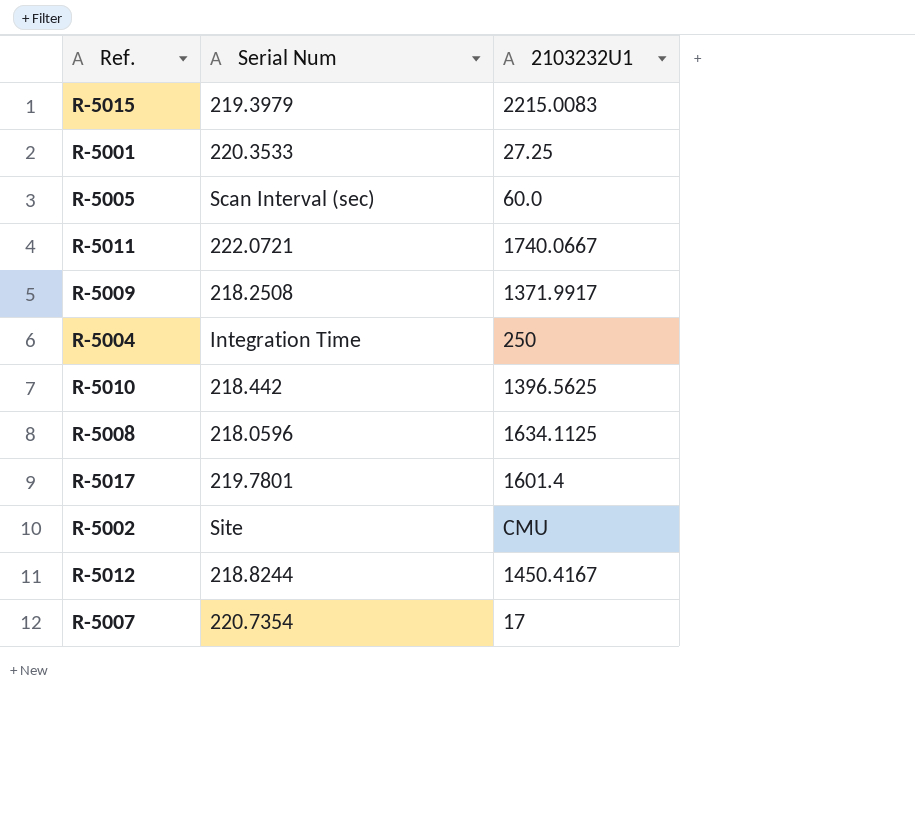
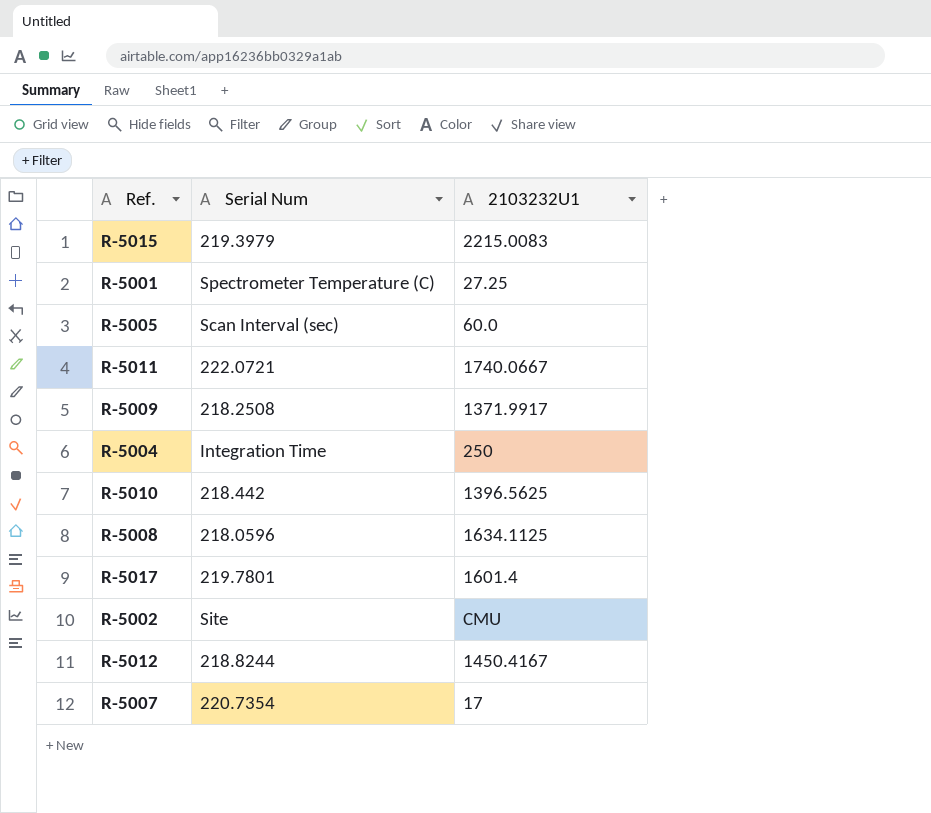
R-5001 | Serial Num: 220.3533 -> Spectrometer Temperature (C)

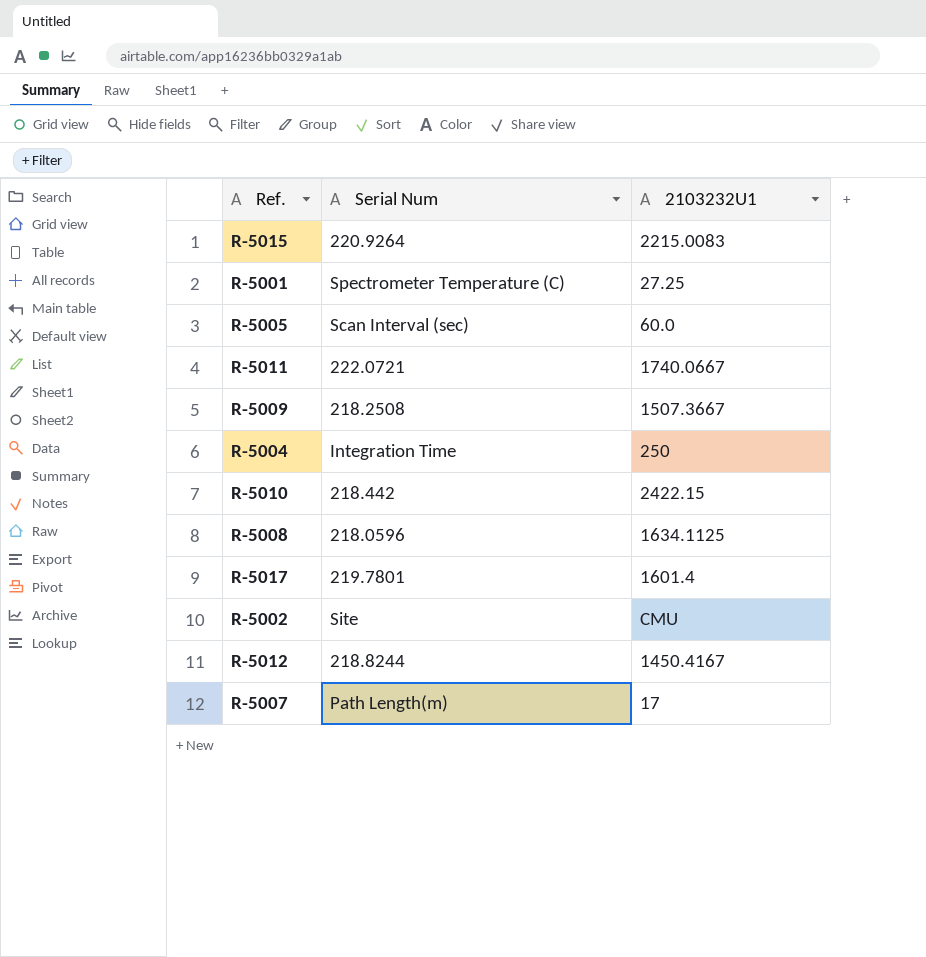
R-5015 | Serial Num: 219.3979 -> 220.9264
R-5009 | 2103232U1: 1371.9917 -> 1507.3667
R-5010 | 2103232U1: 1396.5625 -> 2422.15
R-5007 | Serial Num: 220.7354 -> Path Length(m)

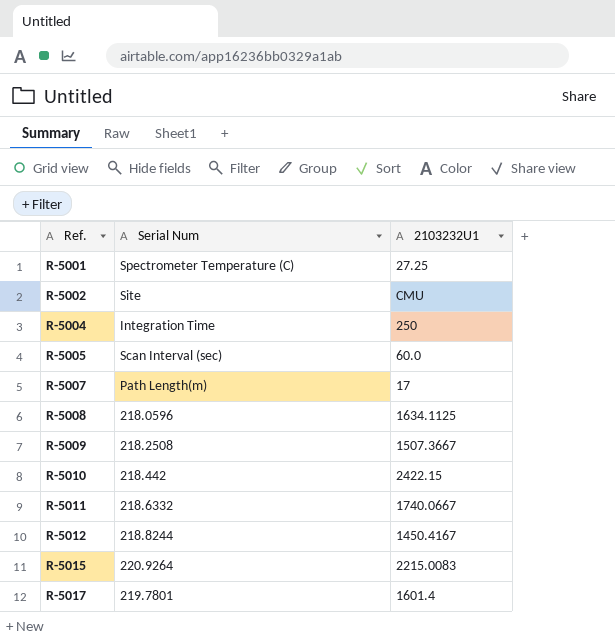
row order: none -> Ref. ascending
R-5011 | Serial Num: 222.0721 -> 218.6332

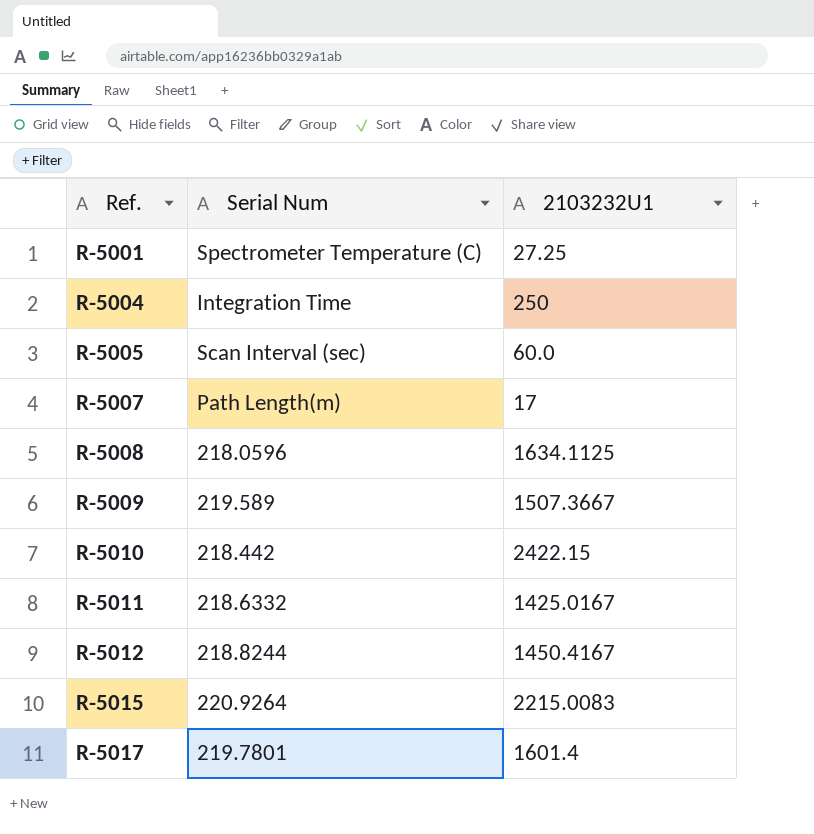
row R-5002: Site | CMU -> none
R-5009 | Serial Num: 218.2508 -> 219.589
R-5011 | 2103232U1: 1740.0667 -> 1425.0167

